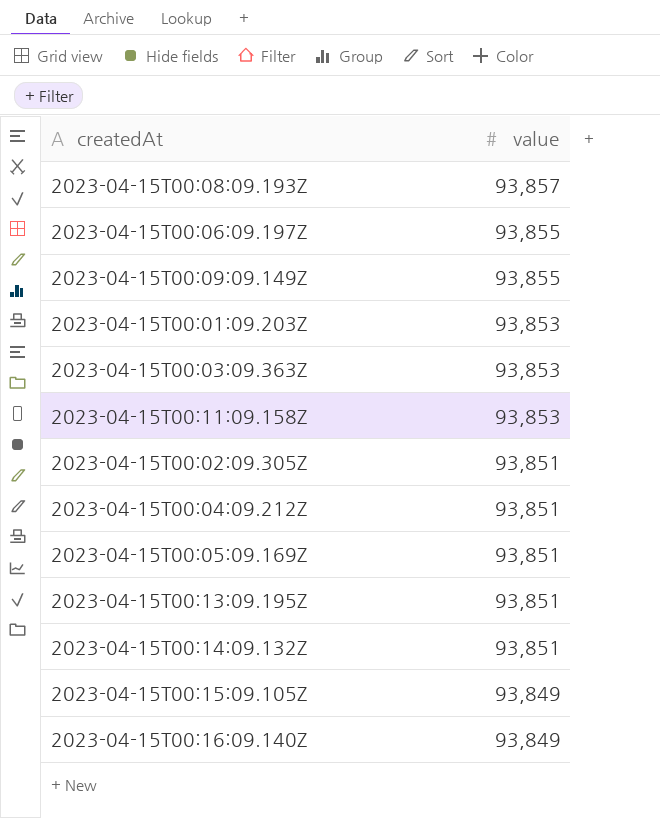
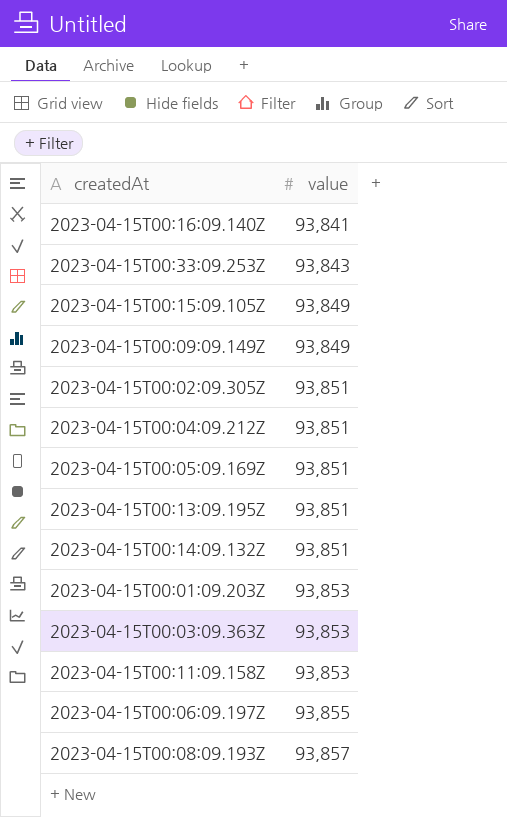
row order: value descending -> value ascending
2023-04-15T00:16:09.140Z | value: 93,849 -> 93,841
row 2023-04-15T00:33:09.253Z: none -> 93,843
2023-04-15T00:09:09.149Z | value: 93,855 -> 93,849

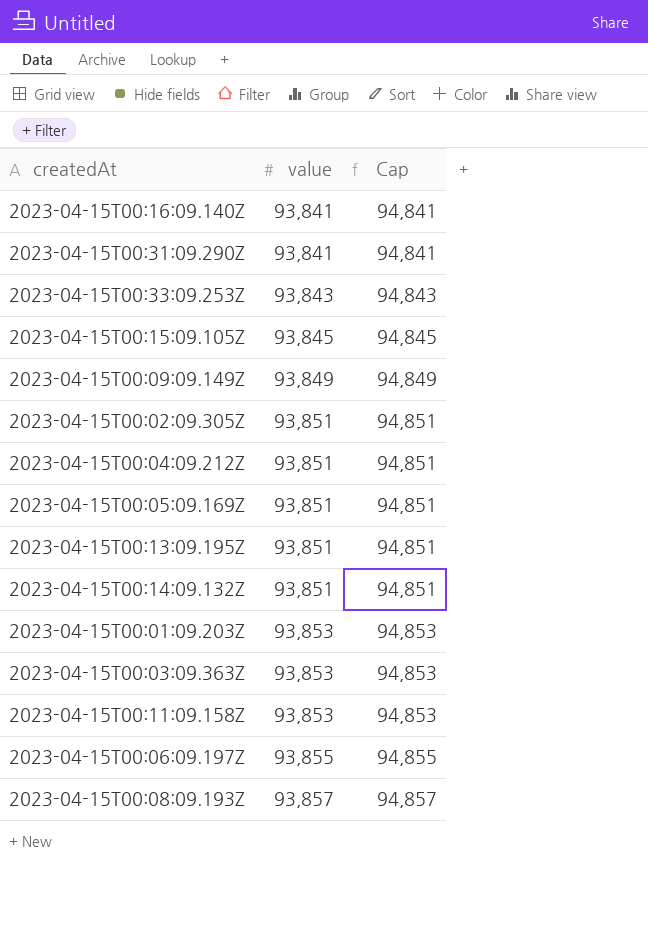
column Cap | formula: none -> [value] + 1000
row 2023-04-15T00:31:09.290Z: none -> 93,841 | 94,841
2023-04-15T00:15:09.105Z | value: 93,849 -> 93,845

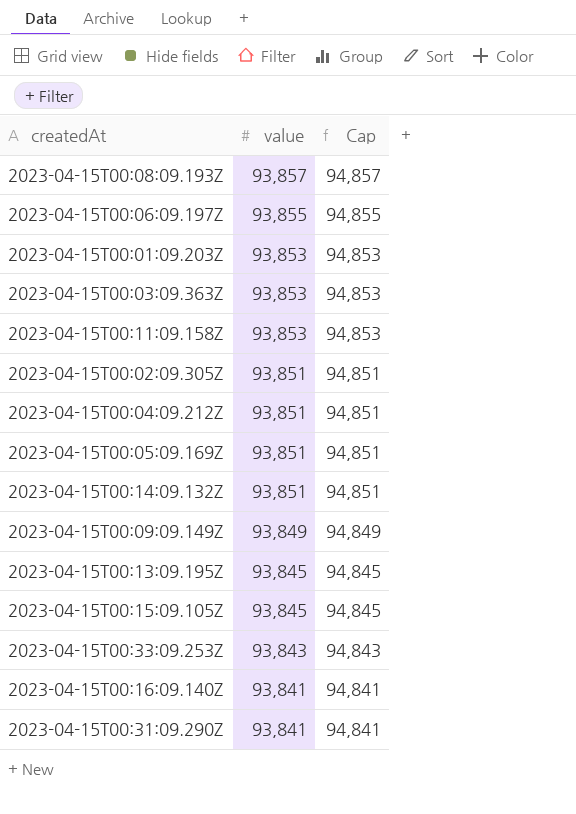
row order: value ascending -> value descending
2023-04-15T00:13:09.195Z | value: 93,851 -> 93,845
2023-04-15T00:13:09.195Z | Cap: 94,851 -> 94,845

